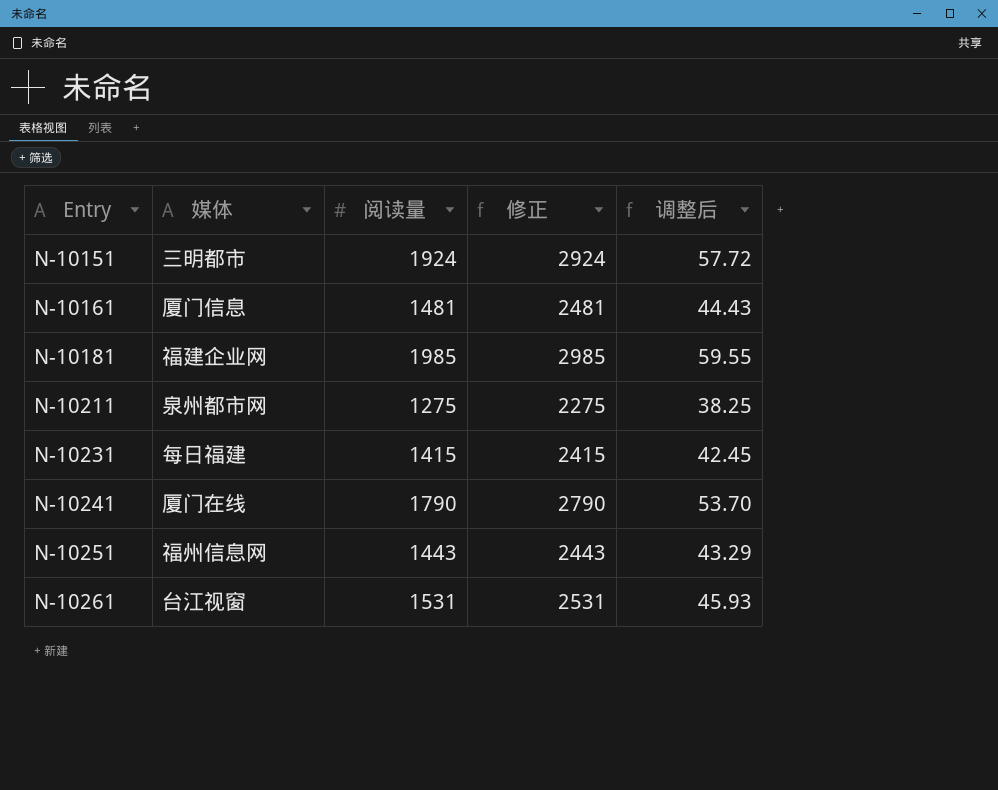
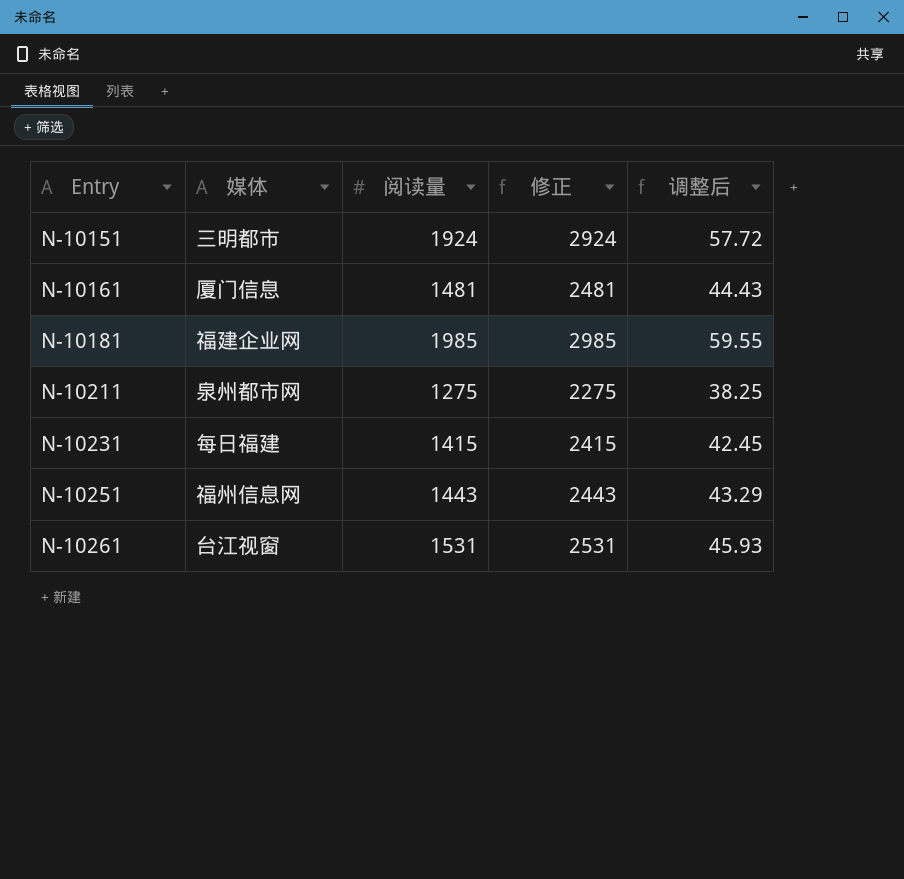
row N-10241: 厦门在线 | 1790 | 2790 | 53.70 -> none

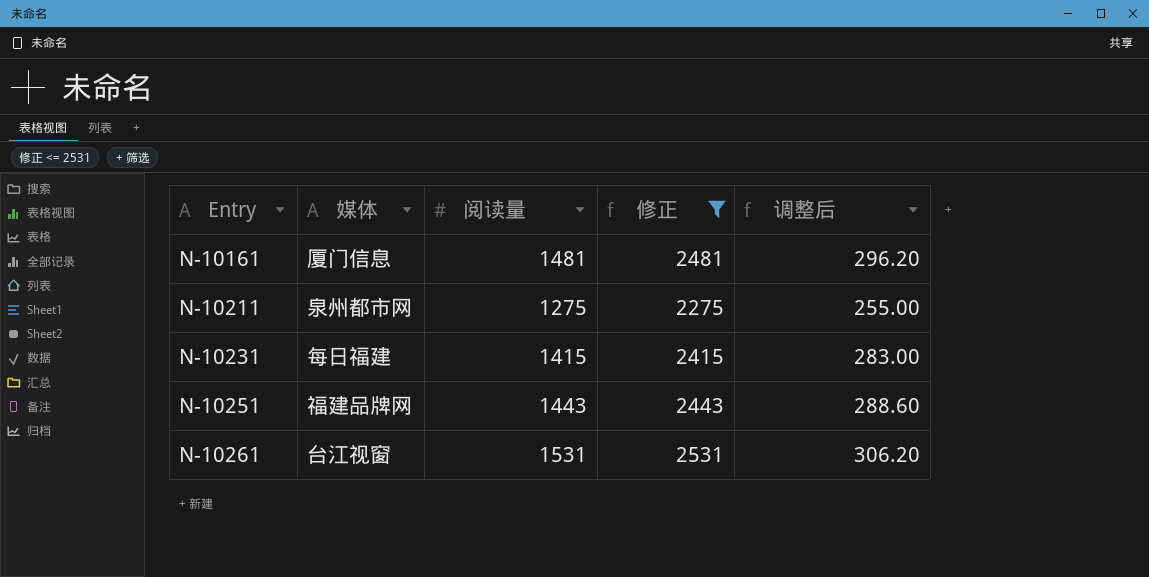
filter: none -> 修正 <= 2531
column 调整后 | formula: [阅读量] * 0.03 -> [阅读量] * 0.2
N-10251 | 媒体: 福州信息网 -> 福建品牌网

